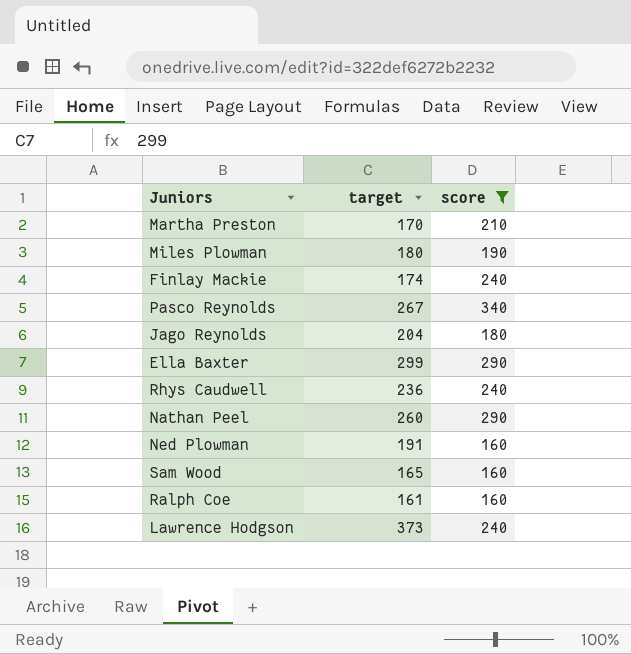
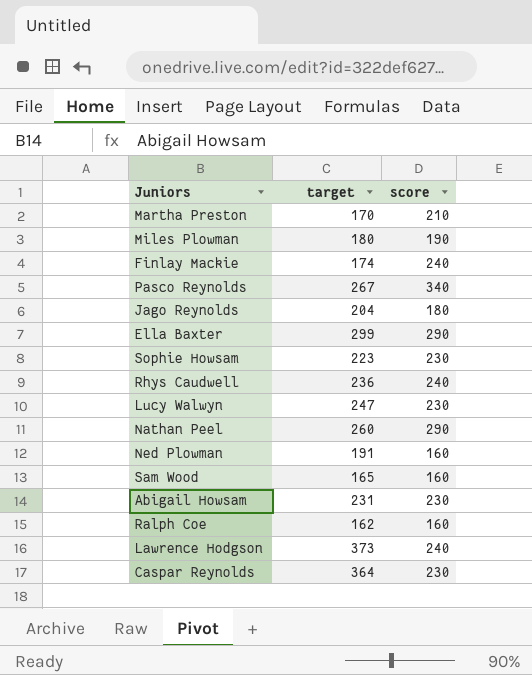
filter: score != 230 -> none
Ralph Coe | target: 161 -> 162

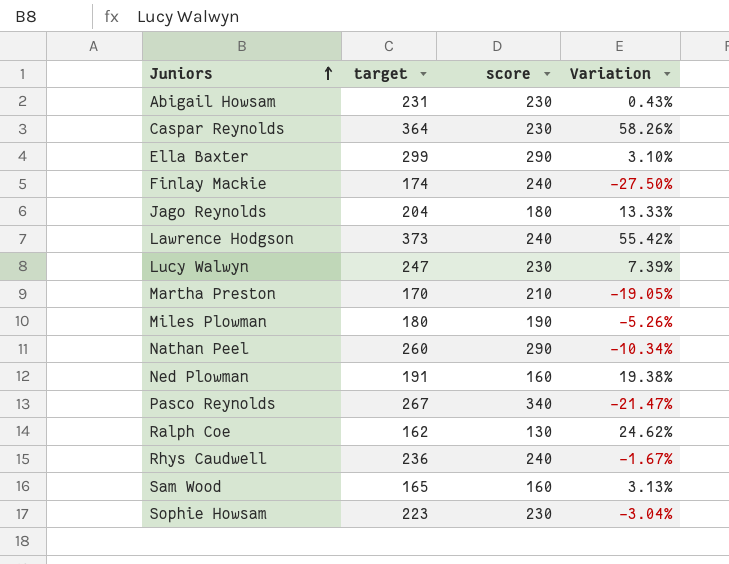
row order: none -> Juniors ascending
column Variation | formula: none -> ([target] - [score]) / [score]
Ralph Coe | score: 160 -> 130

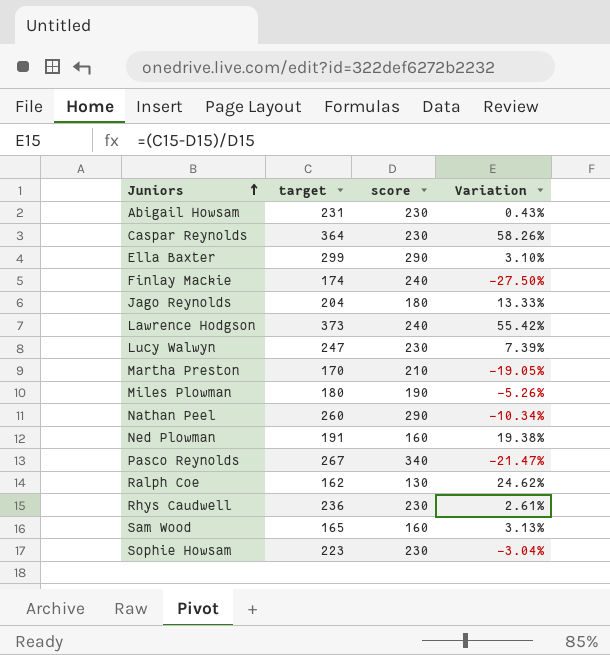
Rhys Caudwell | score: 240 -> 230
Rhys Caudwell | Variation: -1.67% -> 2.61%

